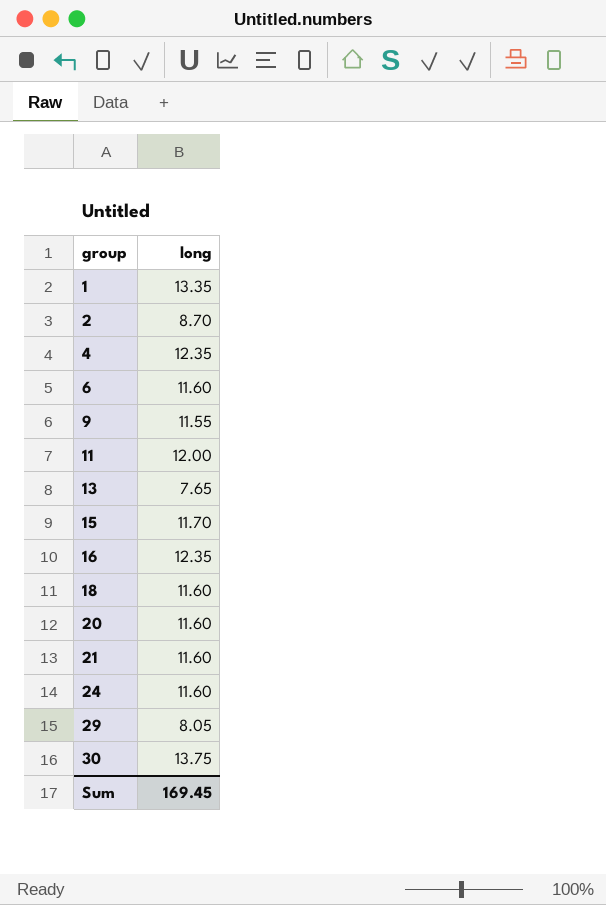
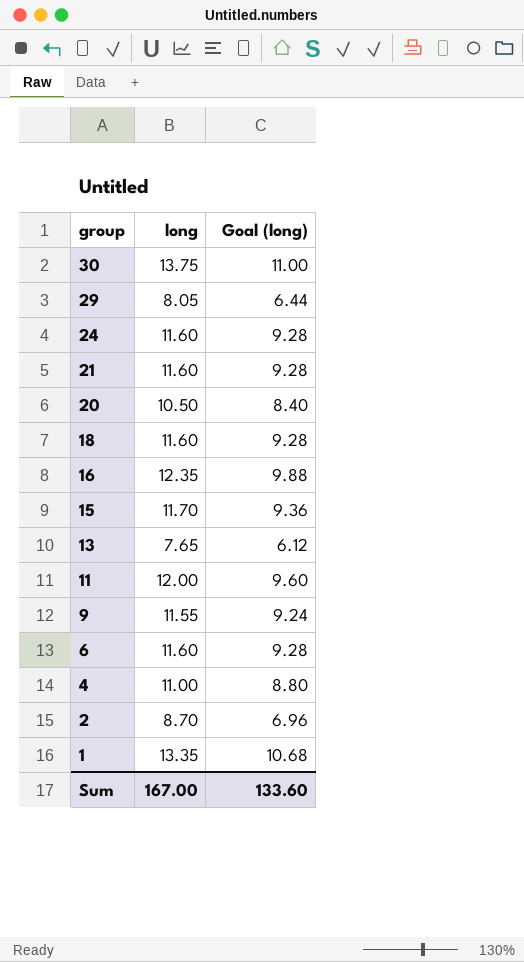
row order: group ascending -> group descending
column Goal (long) | formula: none -> [long] * 0.8
20 | long: 11.60 -> 10.50
4 | long: 12.35 -> 11.00
Sum | long: 169.45 -> 167.00

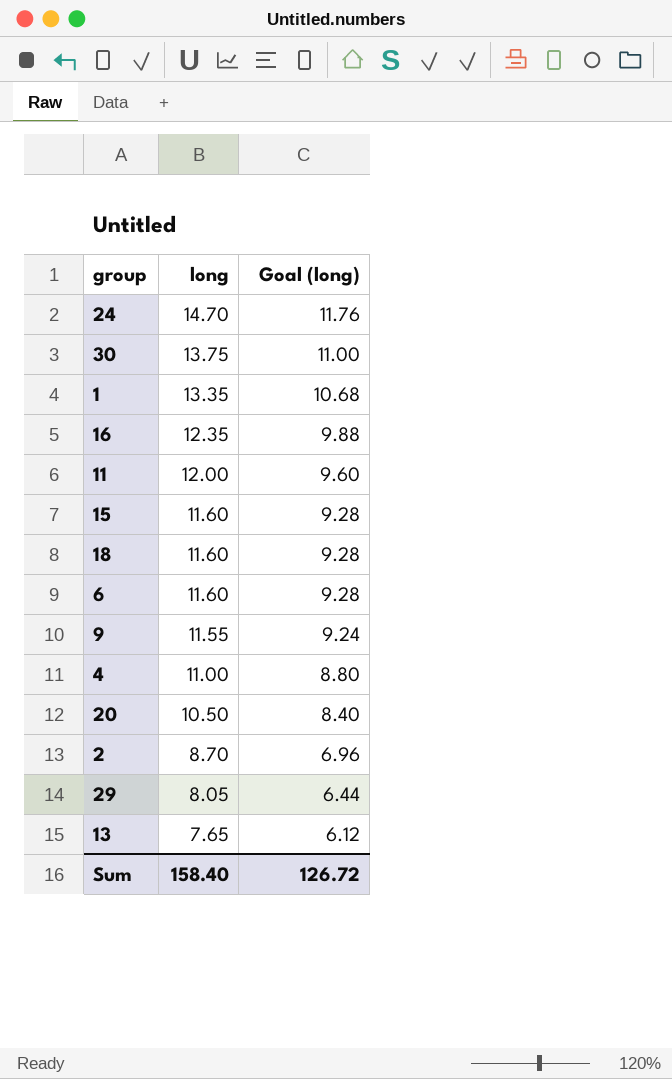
row order: group descending -> long descending
row 21: 11.60 | 9.28 -> none
24 | long: 11.60 -> 14.70
24 | Goal (long): 9.28 -> 11.76
15 | long: 11.70 -> 11.60
15 | Goal (long): 9.36 -> 9.28
Sum | long: 167.00 -> 158.40
Sum | Goal (long): 133.60 -> 126.72

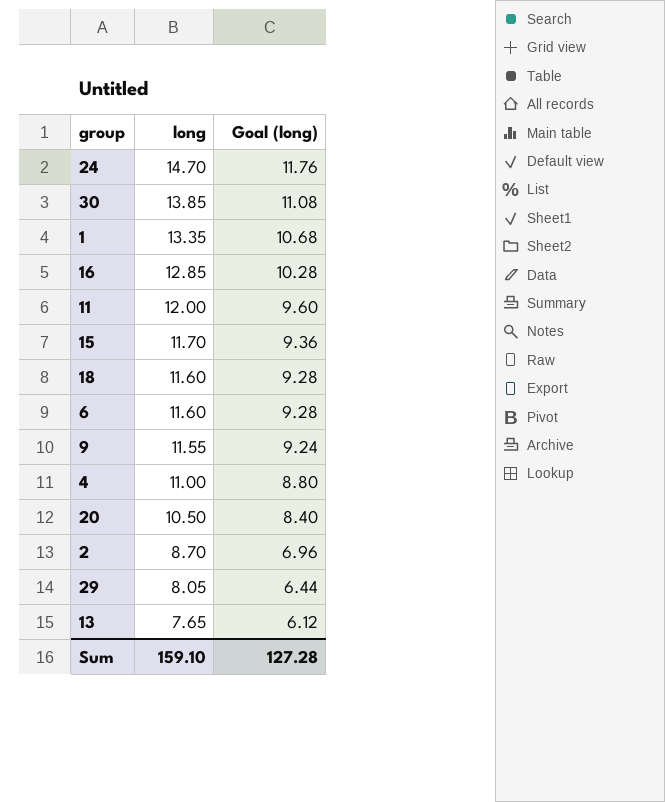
30 | long: 13.75 -> 13.85
30 | Goal (long): 11.00 -> 11.08
16 | long: 12.35 -> 12.85
16 | Goal (long): 9.88 -> 10.28
15 | long: 11.60 -> 11.70
15 | Goal (long): 9.28 -> 9.36
Sum | long: 158.40 -> 159.10
Sum | Goal (long): 126.72 -> 127.28

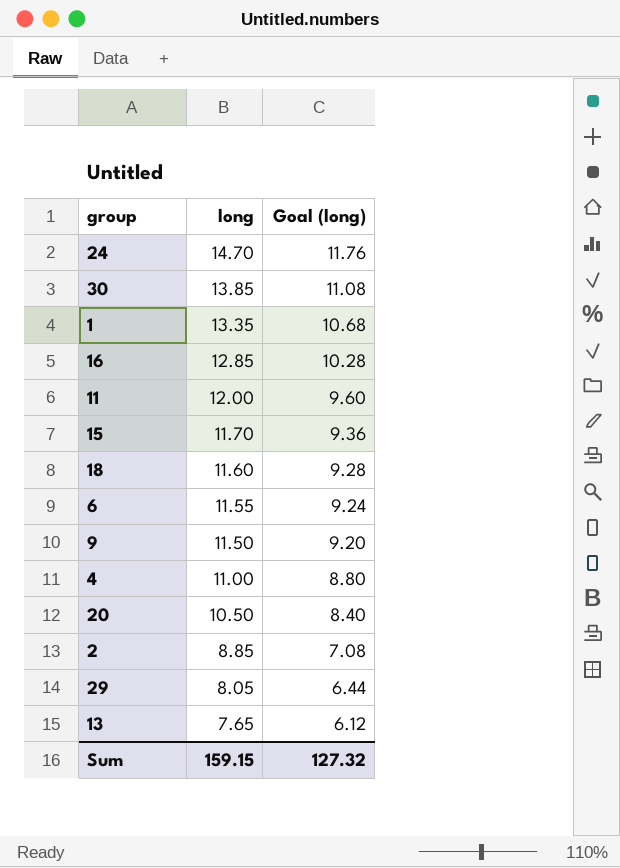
6 | long: 11.60 -> 11.55
6 | Goal (long): 9.28 -> 9.24
9 | long: 11.55 -> 11.50
9 | Goal (long): 9.24 -> 9.20
2 | long: 8.70 -> 8.85
2 | Goal (long): 6.96 -> 7.08
Sum | long: 159.10 -> 159.15
Sum | Goal (long): 127.28 -> 127.32

